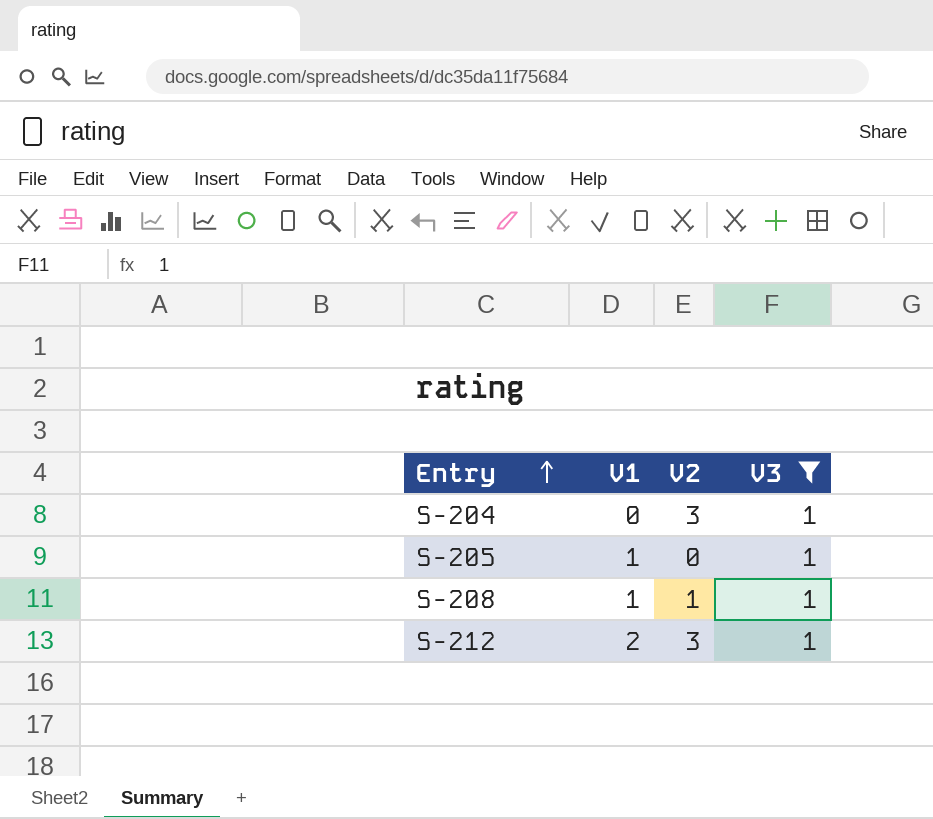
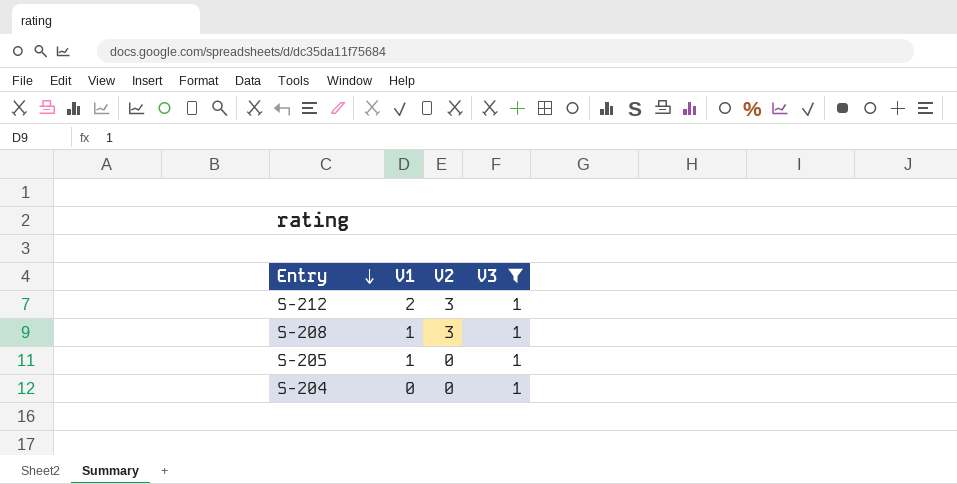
row order: Entry ascending -> Entry descending
S-208 | V2: 1 -> 3
S-204 | V2: 3 -> 0

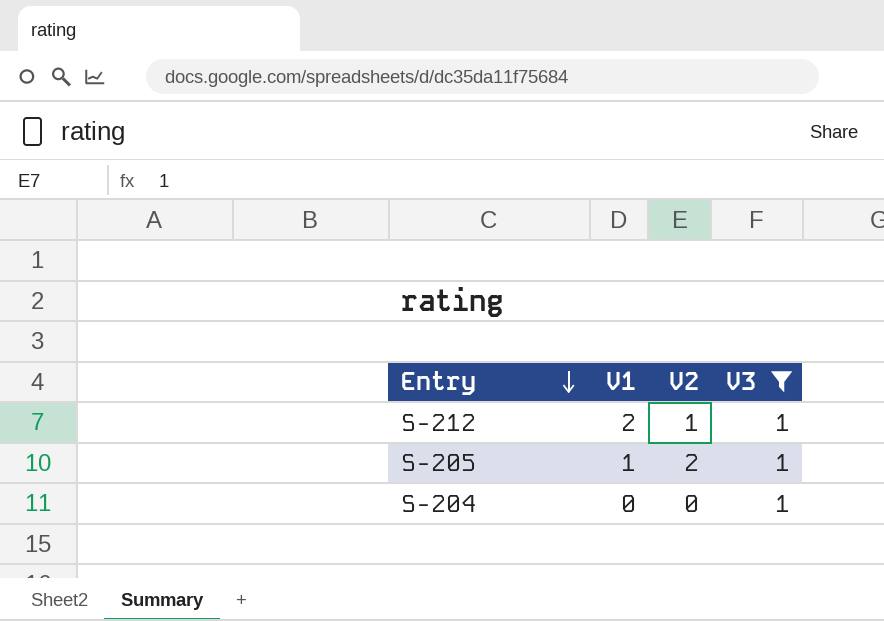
row S-208: 1 | 3 | 1 -> none
S-212 | V2: 3 -> 1
S-205 | V2: 0 -> 2

